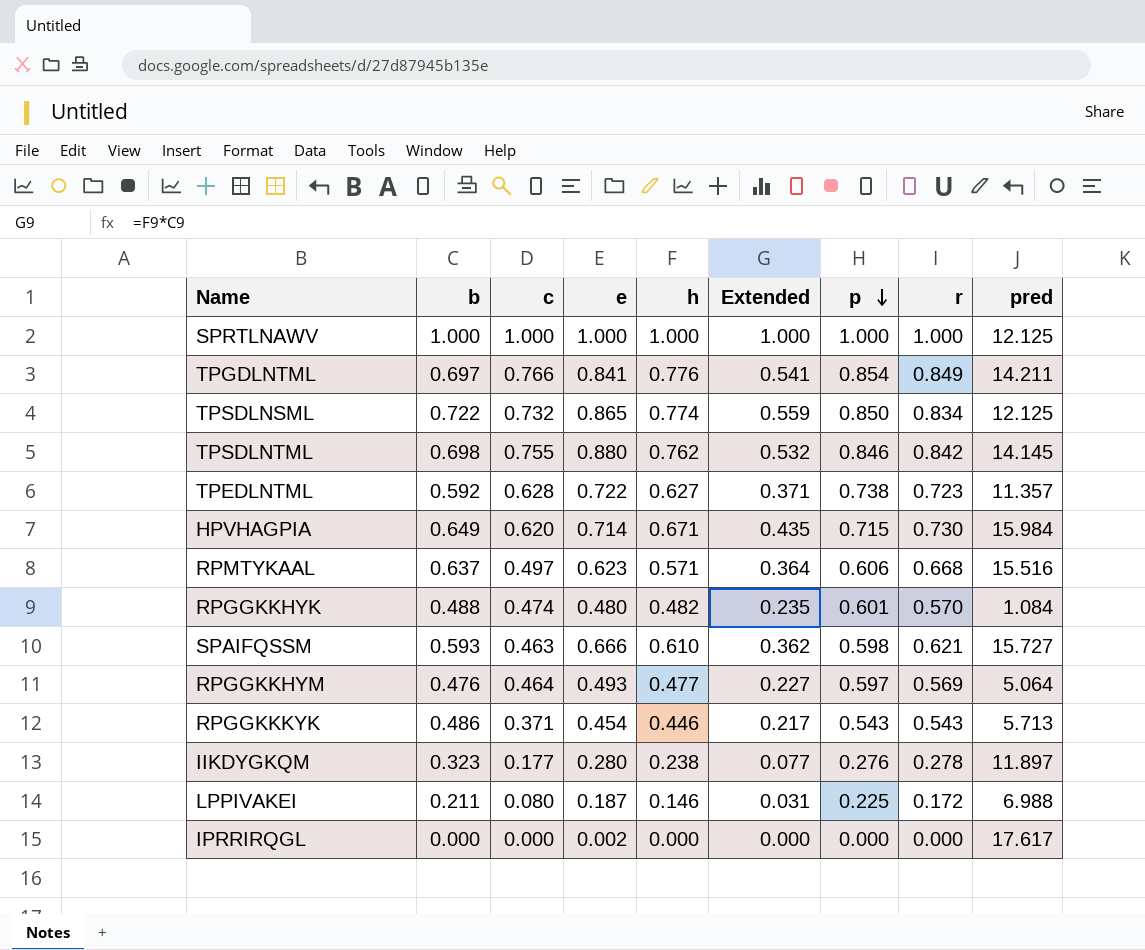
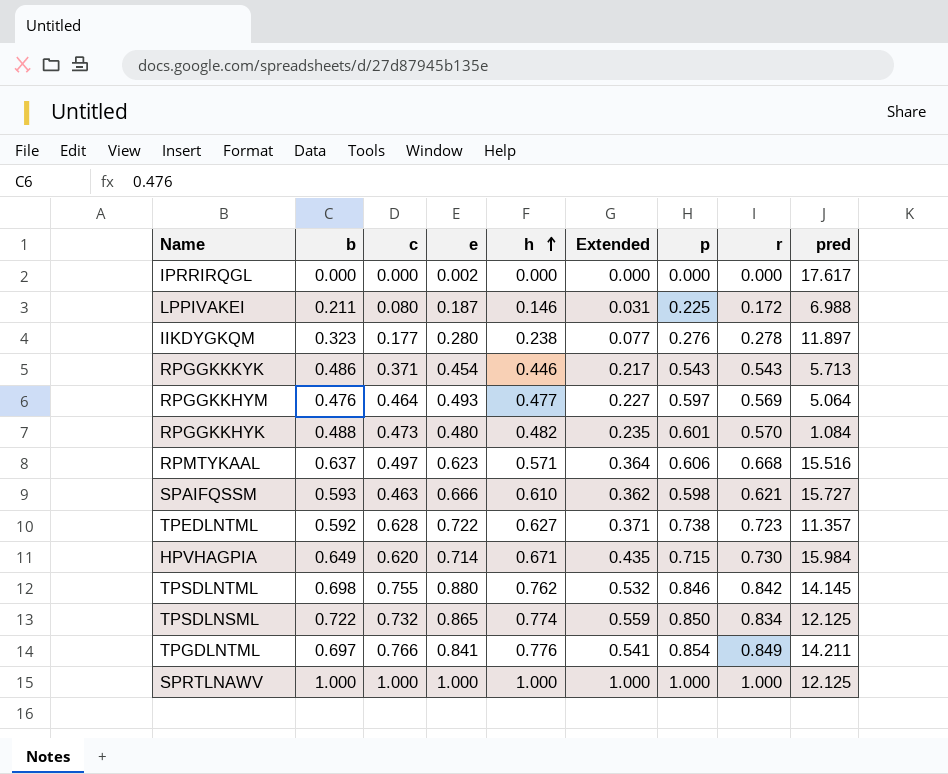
row order: p descending -> h ascending
RPGGKKHYK | c: 0.474 -> 0.473

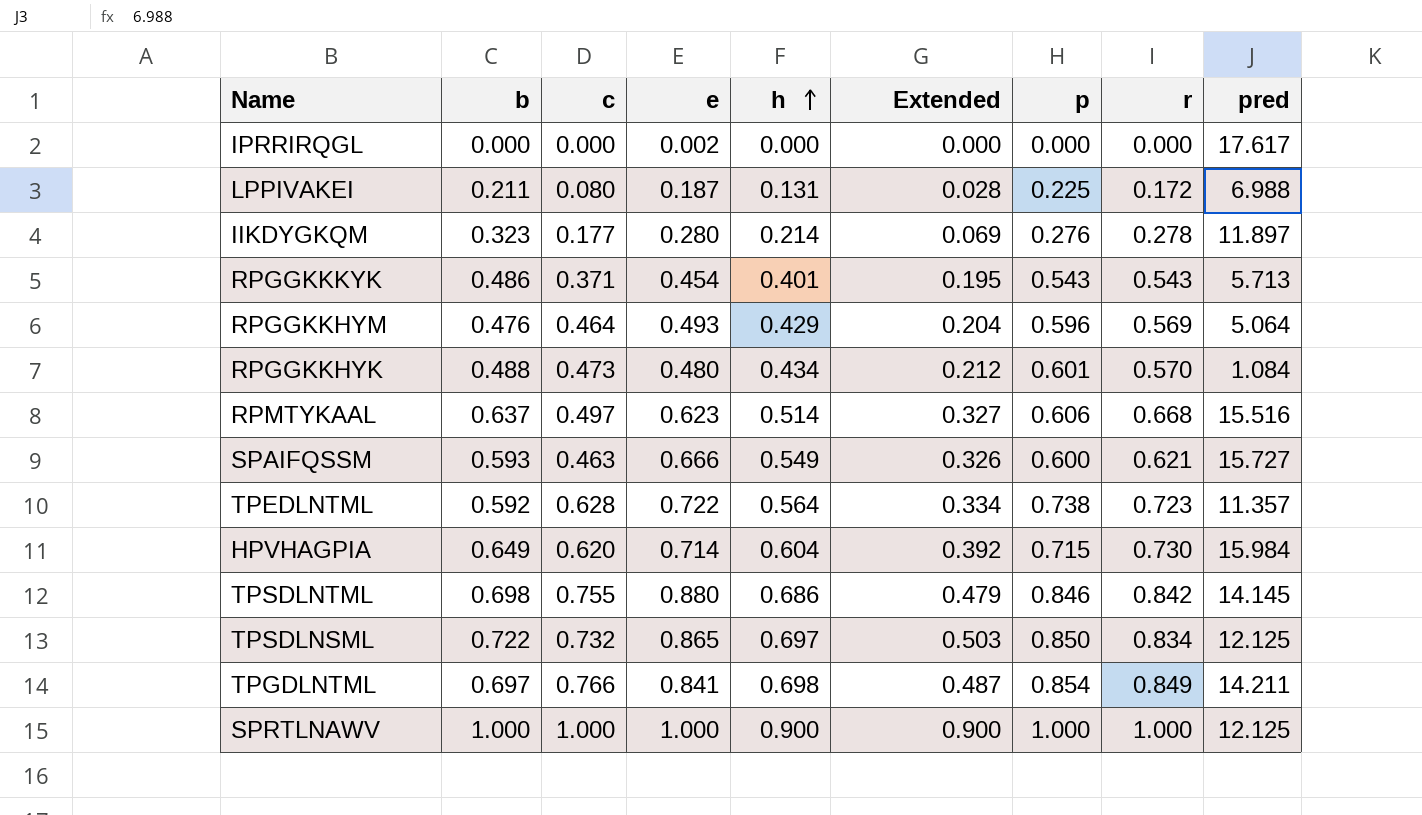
LPPIVAKEI | h: 0.146 -> 0.131
LPPIVAKEI | Extended: 0.031 -> 0.028
IIKDYGKQM | h: 0.238 -> 0.214
IIKDYGKQM | Extended: 0.077 -> 0.069
RPGGKKKYK | h: 0.446 -> 0.401
RPGGKKKYK | Extended: 0.217 -> 0.195
RPGGKKHYM | h: 0.477 -> 0.429
RPGGKKHYM | Extended: 0.227 -> 0.204
RPGGKKHYM | p: 0.597 -> 0.596
RPGGKKHYK | h: 0.482 -> 0.434
RPGGKKHYK | Extended: 0.235 -> 0.212
RPMTYKAAL | h: 0.571 -> 0.514
RPMTYKAAL | Extended: 0.364 -> 0.327
SPAIFQSSM | h: 0.610 -> 0.549
SPAIFQSSM | Extended: 0.362 -> 0.326
SPAIFQSSM | p: 0.598 -> 0.600
TPEDLNTML | h: 0.627 -> 0.564
TPEDLNTML | Extended: 0.371 -> 0.334
HPVHAGPIA | h: 0.671 -> 0.604
HPVHAGPIA | Extended: 0.435 -> 0.392
TPSDLNTML | h: 0.762 -> 0.686
TPSDLNTML | Extended: 0.532 -> 0.479
TPSDLNSML | h: 0.774 -> 0.697
TPSDLNSML | Extended: 0.559 -> 0.503
TPGDLNTML | h: 0.776 -> 0.698
TPGDLNTML | Extended: 0.541 -> 0.487
SPRTLNAWV | h: 1.000 -> 0.900
SPRTLNAWV | Extended: 1.000 -> 0.900

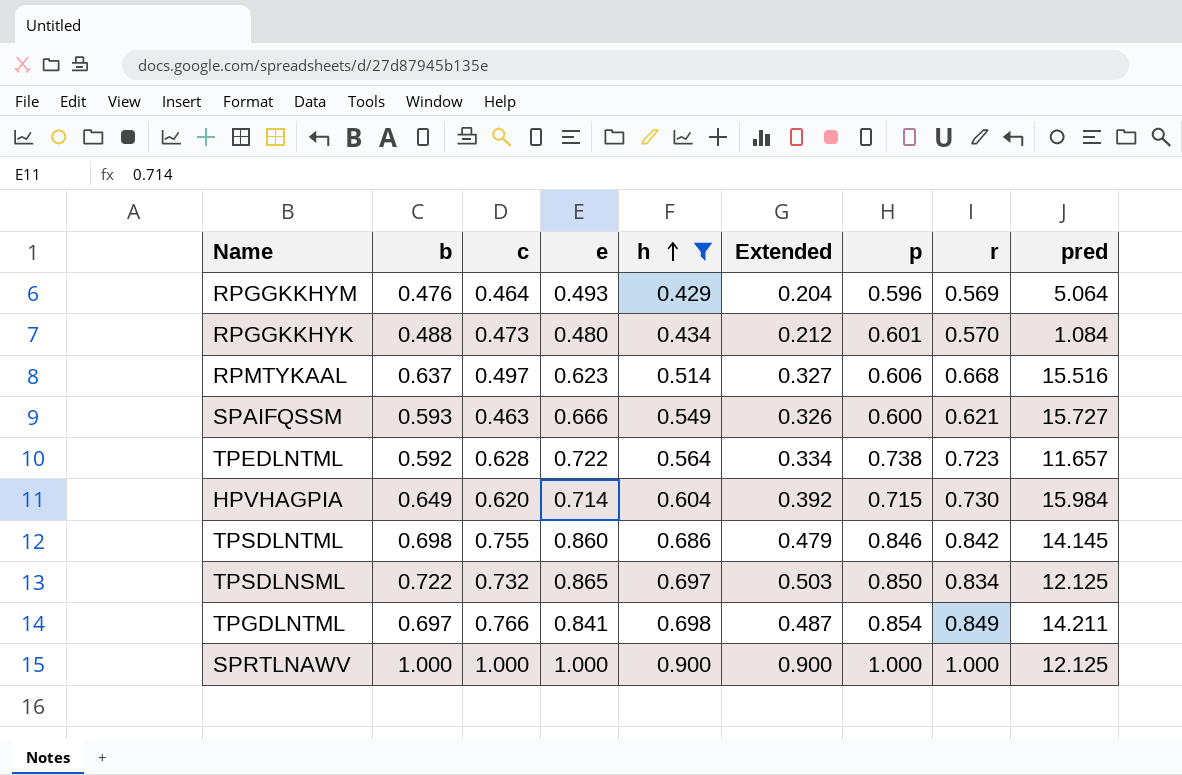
filter: none -> h >= 0.429
TPEDLNTML | pred: 11.357 -> 11.657
TPSDLNTML | e: 0.880 -> 0.860

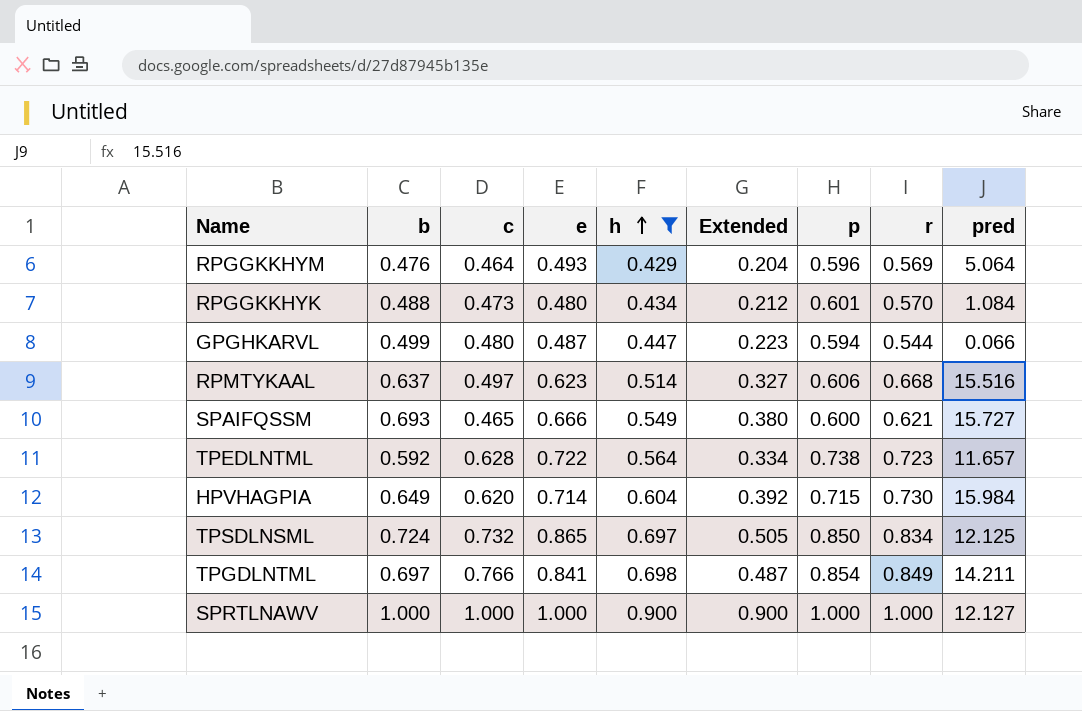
row TPSDLNTML: 0.698 | 0.755 | 0.860 | 0.686 | 0.479 | 0.846 | 0.842 | 14.145 -> none
row GPGHKARVL: none -> 0.499 | 0.480 | 0.487 | 0.447 | 0.223 | 0.594 | 0.544 | 0.066
SPAIFQSSM | b: 0.593 -> 0.693
SPAIFQSSM | c: 0.463 -> 0.465
SPAIFQSSM | Extended: 0.326 -> 0.380
TPSDLNSML | b: 0.722 -> 0.724
TPSDLNSML | Extended: 0.503 -> 0.505
SPRTLNAWV | pred: 12.125 -> 12.127

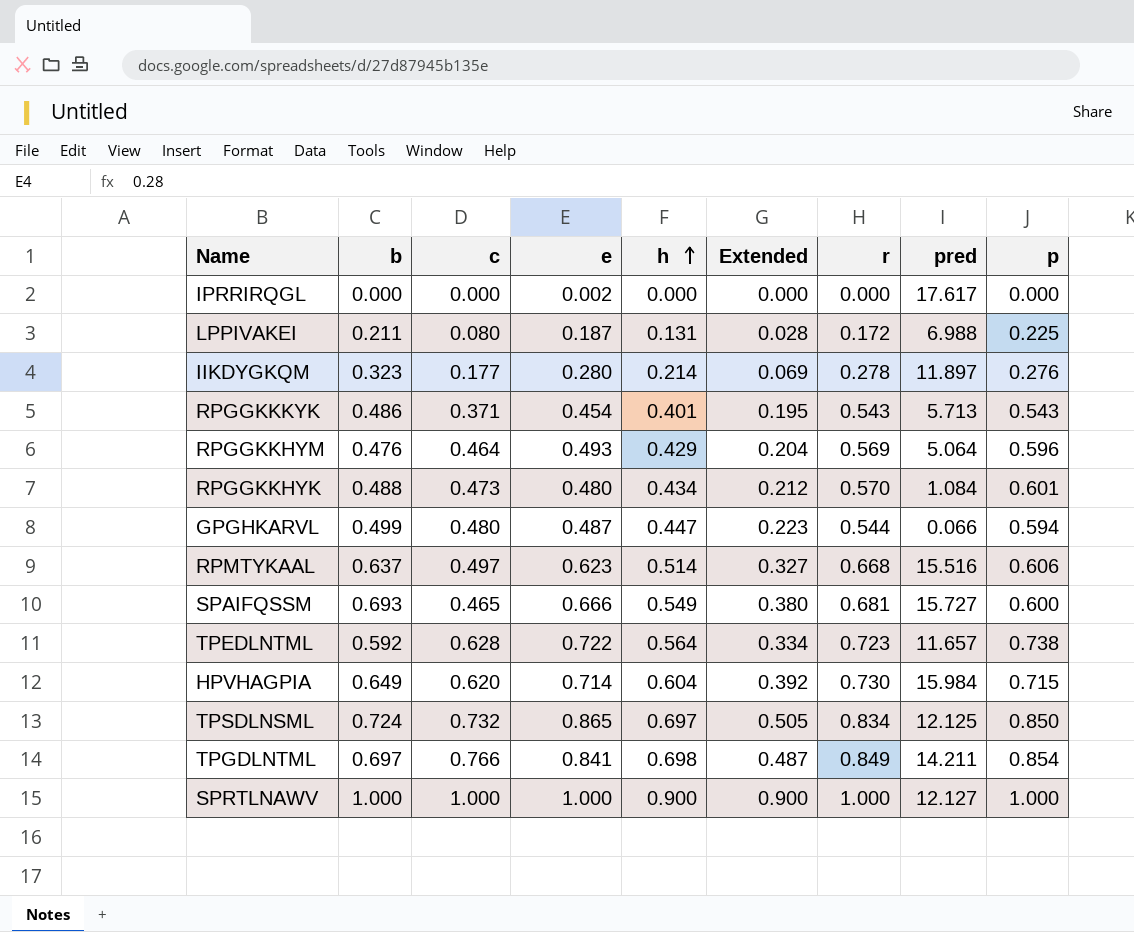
filter: h >= 0.429 -> none
column p | position: 7 -> 9
SPAIFQSSM | r: 0.621 -> 0.681

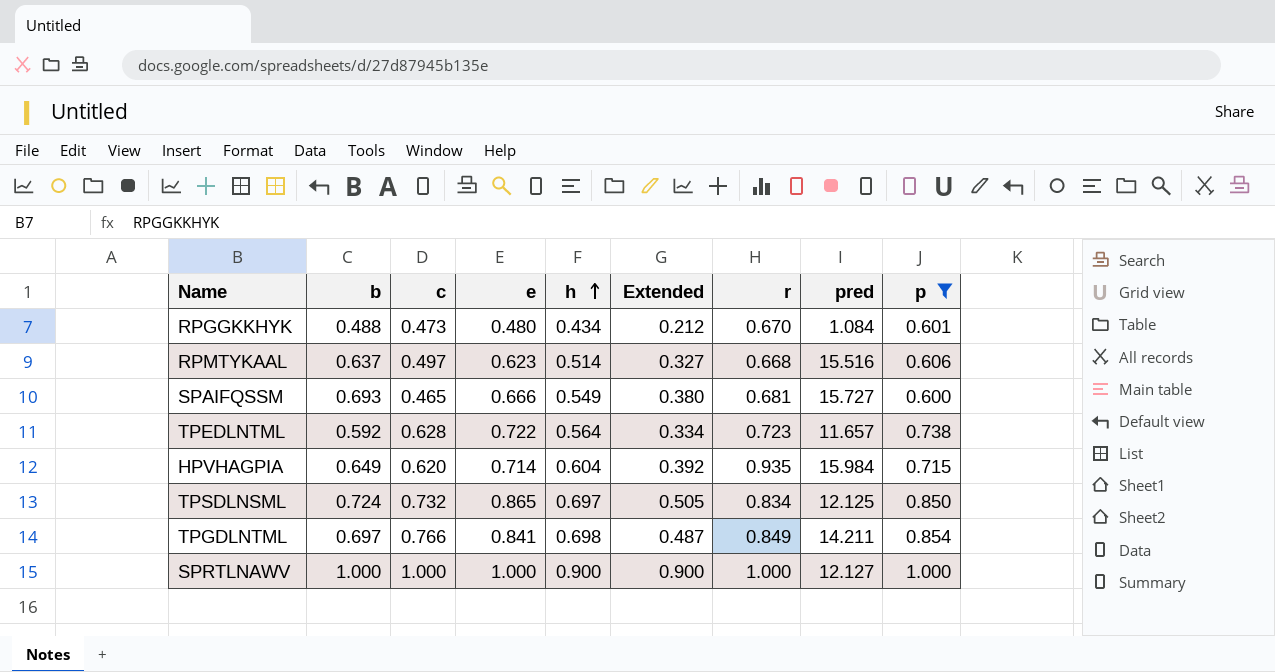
filter: none -> p >= 0.600
RPGGKKHYK | r: 0.570 -> 0.670
HPVHAGPIA | r: 0.730 -> 0.935

